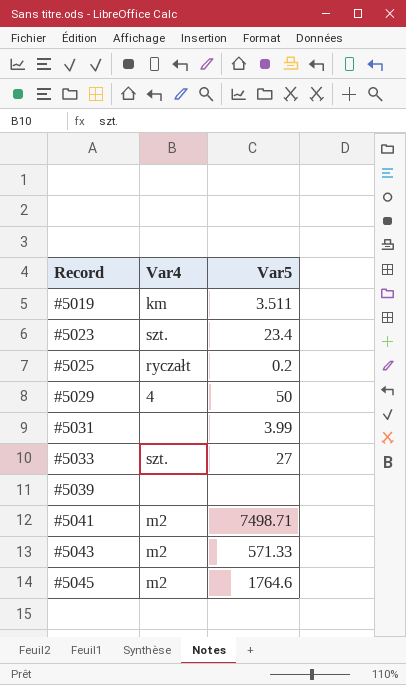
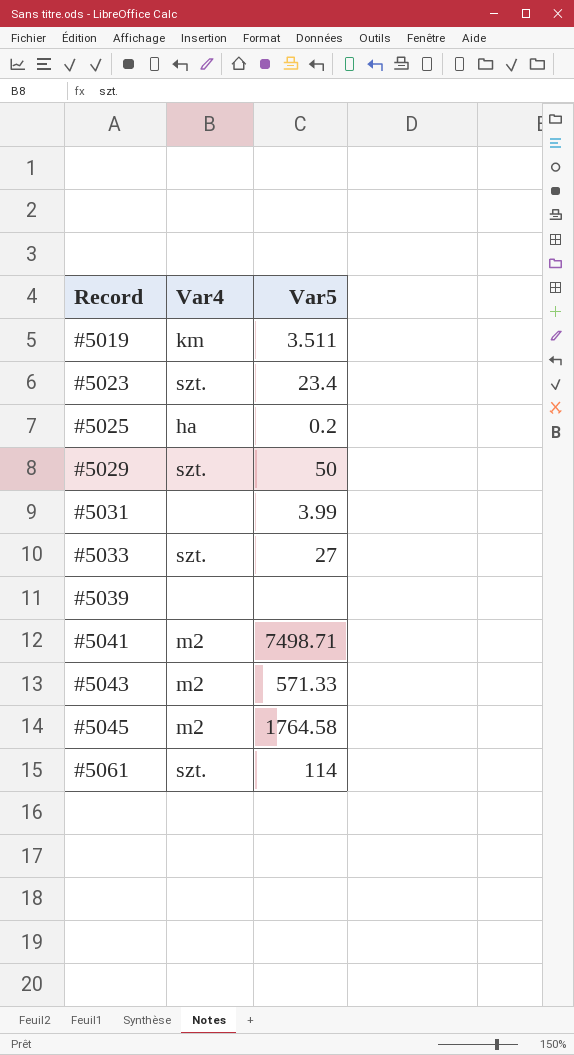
#5025 | Var4: ryczałt -> ha
#5029 | Var4: 4 -> szt.
#5045 | Var5: 1764.6 -> 1764.58
row #5061: none -> szt. | 114

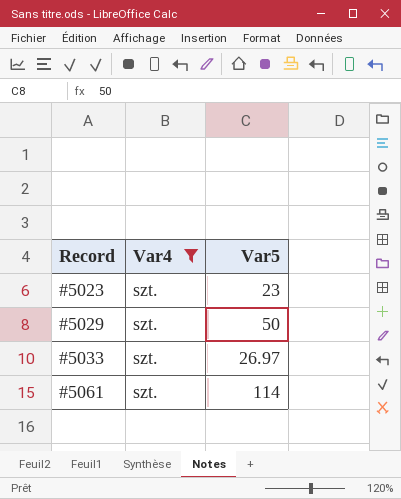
filter: none -> Var4 = szt.
#5023 | Var5: 23.4 -> 23
#5033 | Var5: 27 -> 26.97

